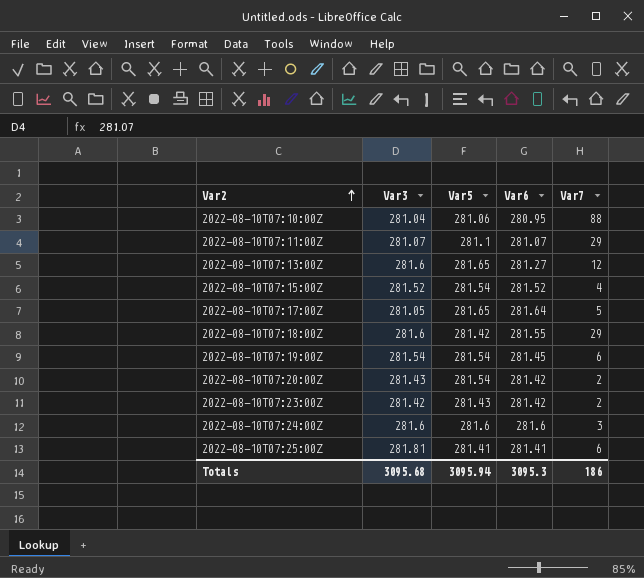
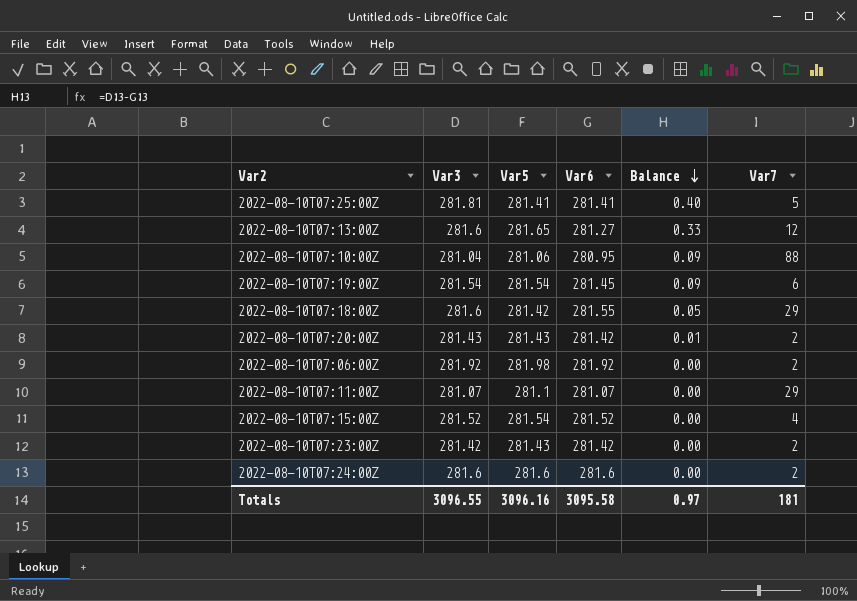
row order: Var2 ascending -> Balance descending
column Balance | formula: none -> [Var3] - [Var6]
row 2022-08-10T07:17:00Z: 281.05 | 281.65 | 281.64 | 5 -> none
2022-08-10T07:25:00Z | Var7: 6 -> 5
2022-08-10T07:20:00Z | Var5: 281.54 -> 281.43
row 2022-08-10T07:06:00Z: none -> 281.92 | 281.98 | 281.92 | 0.00 | 2
2022-08-10T07:24:00Z | Var7: 3 -> 2
Totals | Var3: 3095.68 -> 3096.55
Totals | Var5: 3095.94 -> 3096.16
Totals | Var6: 3095.3 -> 3095.58
Totals | Var7: 186 -> 181

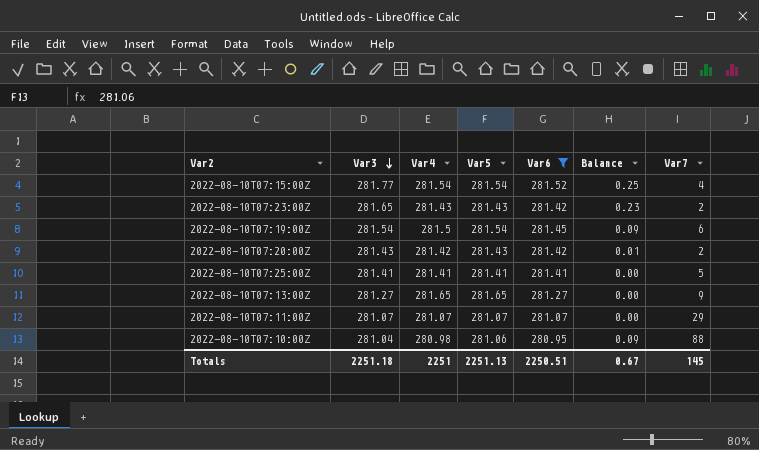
filter: none -> Var6 <= 281.52
row order: Balance descending -> Var3 descending
column Var4 | position: none -> 3
2022-08-10T07:15:00Z | Var3: 281.52 -> 281.77
2022-08-10T07:15:00Z | Balance: 0.00 -> 0.25
2022-08-10T07:23:00Z | Var3: 281.42 -> 281.65
2022-08-10T07:23:00Z | Balance: 0.00 -> 0.23
2022-08-10T07:25:00Z | Var3: 281.81 -> 281.41
2022-08-10T07:25:00Z | Balance: 0.40 -> 0.00
2022-08-10T07:13:00Z | Var3: 281.6 -> 281.27
2022-08-10T07:13:00Z | Balance: 0.33 -> 0.00
2022-08-10T07:13:00Z | Var7: 12 -> 9
2022-08-10T07:11:00Z | Var5: 281.1 -> 281.07
Totals | Var3: 3096.55 -> 2251.18
Totals | Var5: 3096.16 -> 2251.13
Totals | Var6: 3095.58 -> 2250.51
Totals | Balance: 0.97 -> 0.67
Totals | Var7: 181 -> 145

